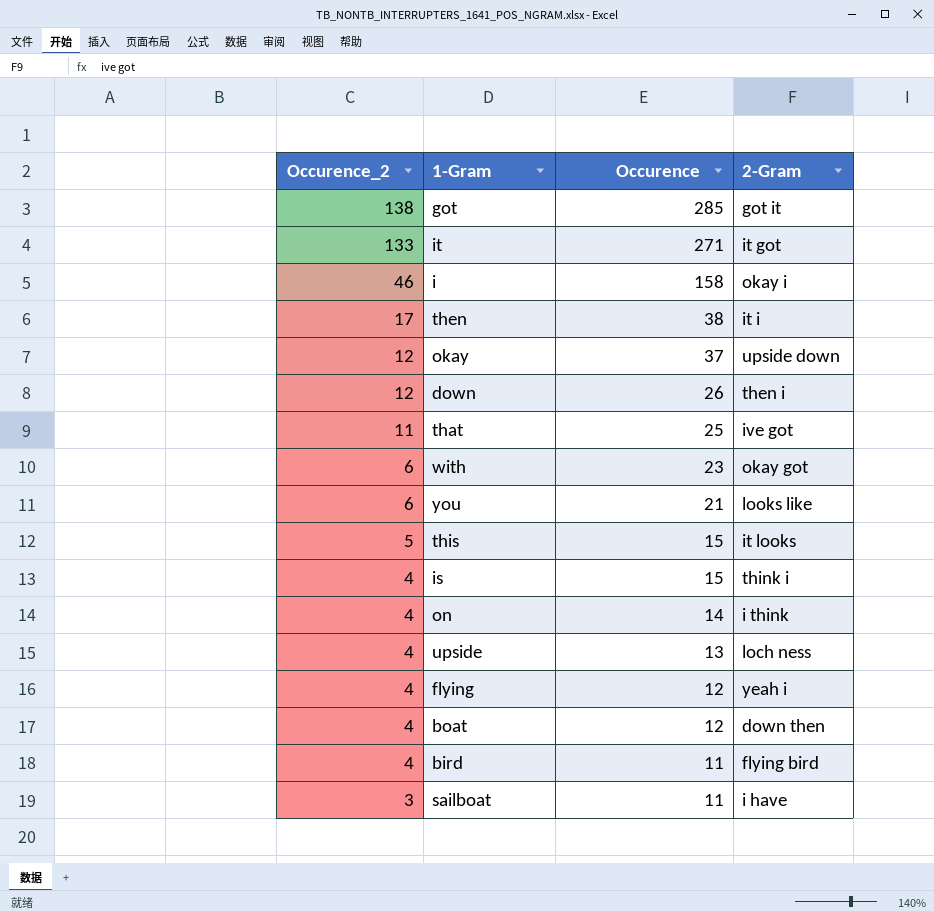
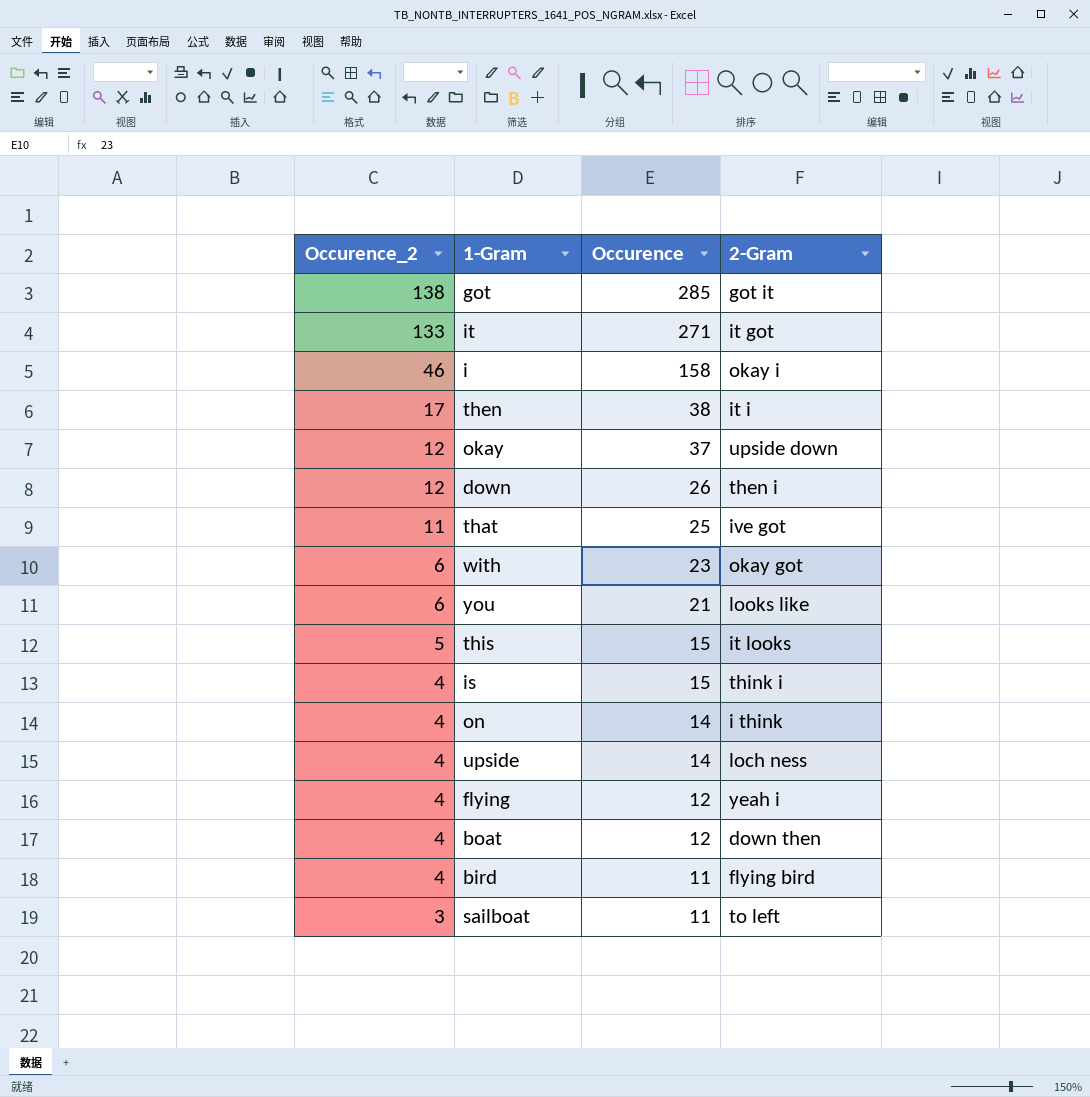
upside | Occurence: 13 -> 14
sailboat | 2-Gram: i have -> to left

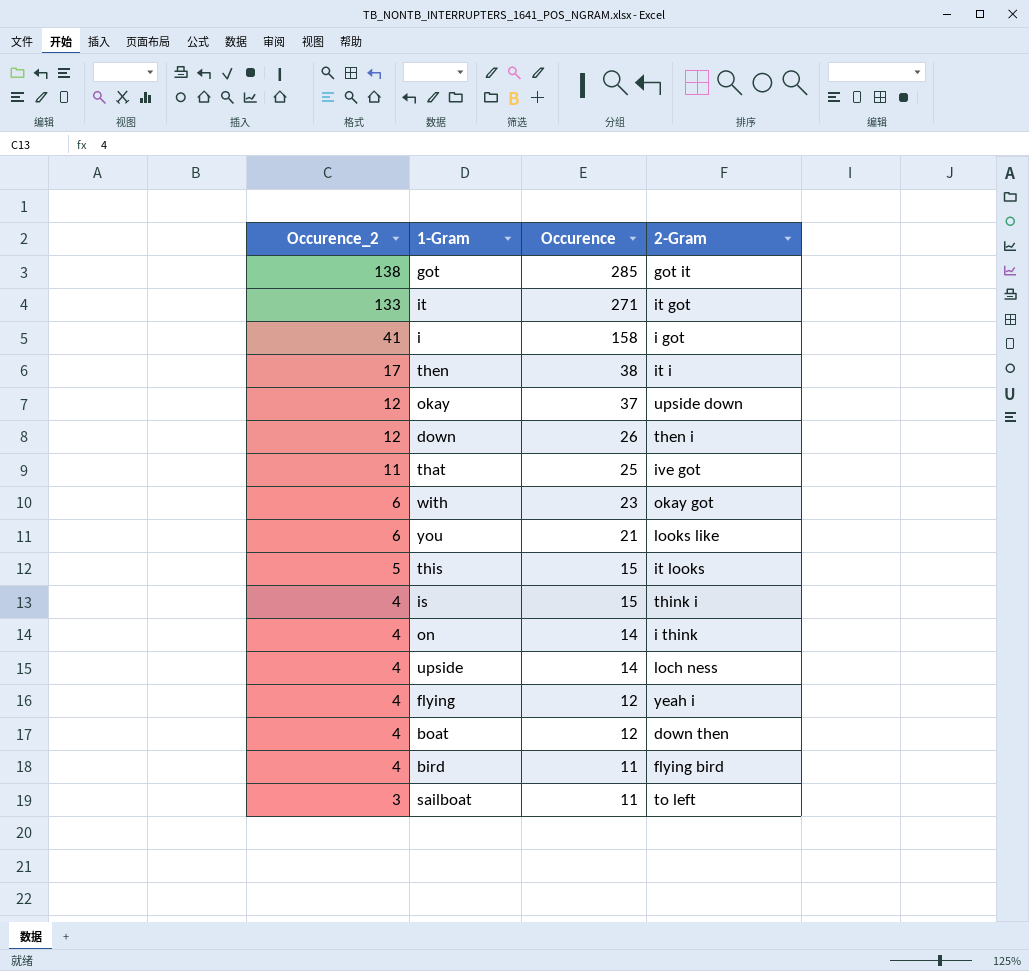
i | Occurence_2: 46 -> 41
i | 2-Gram: okay i -> i got

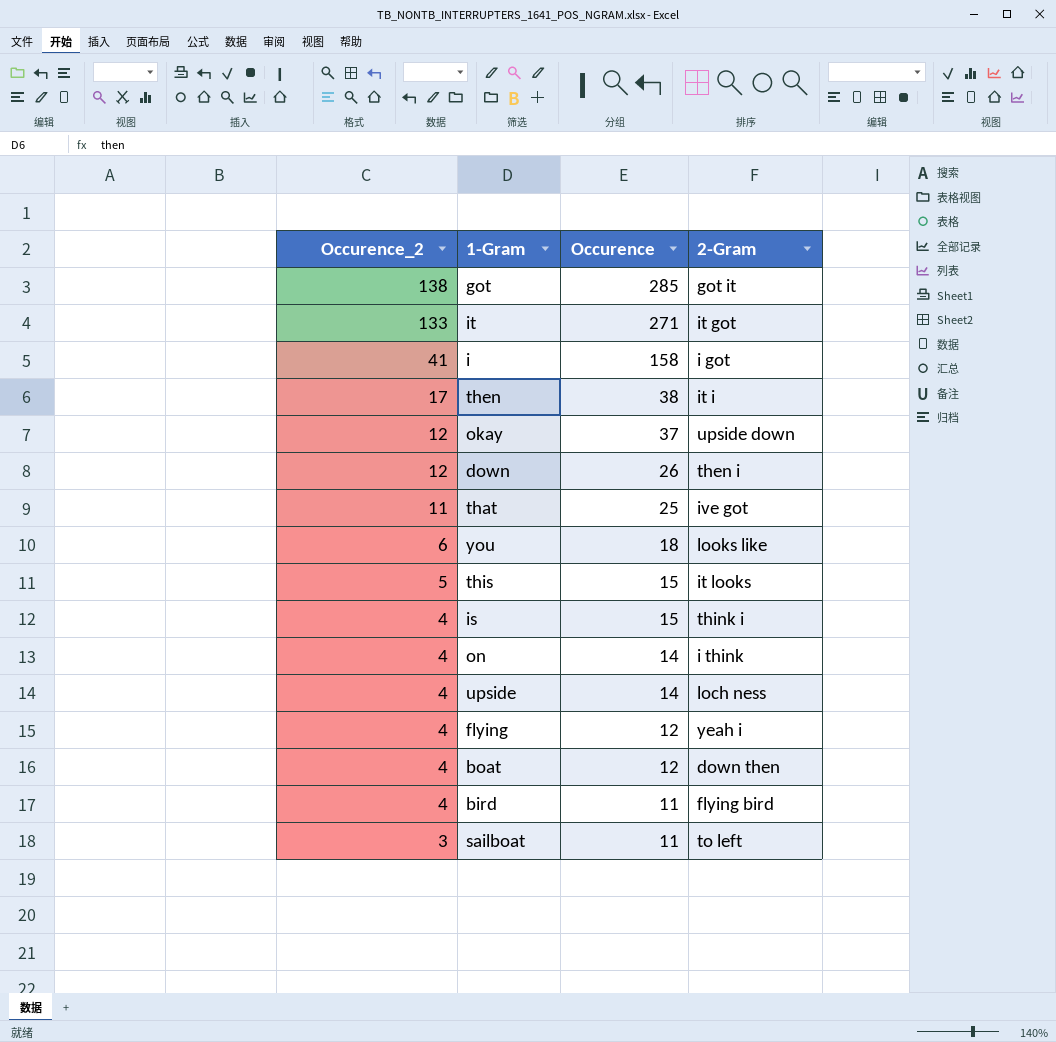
row with: 6 | 23 | okay got -> none
you | Occurence: 21 -> 18

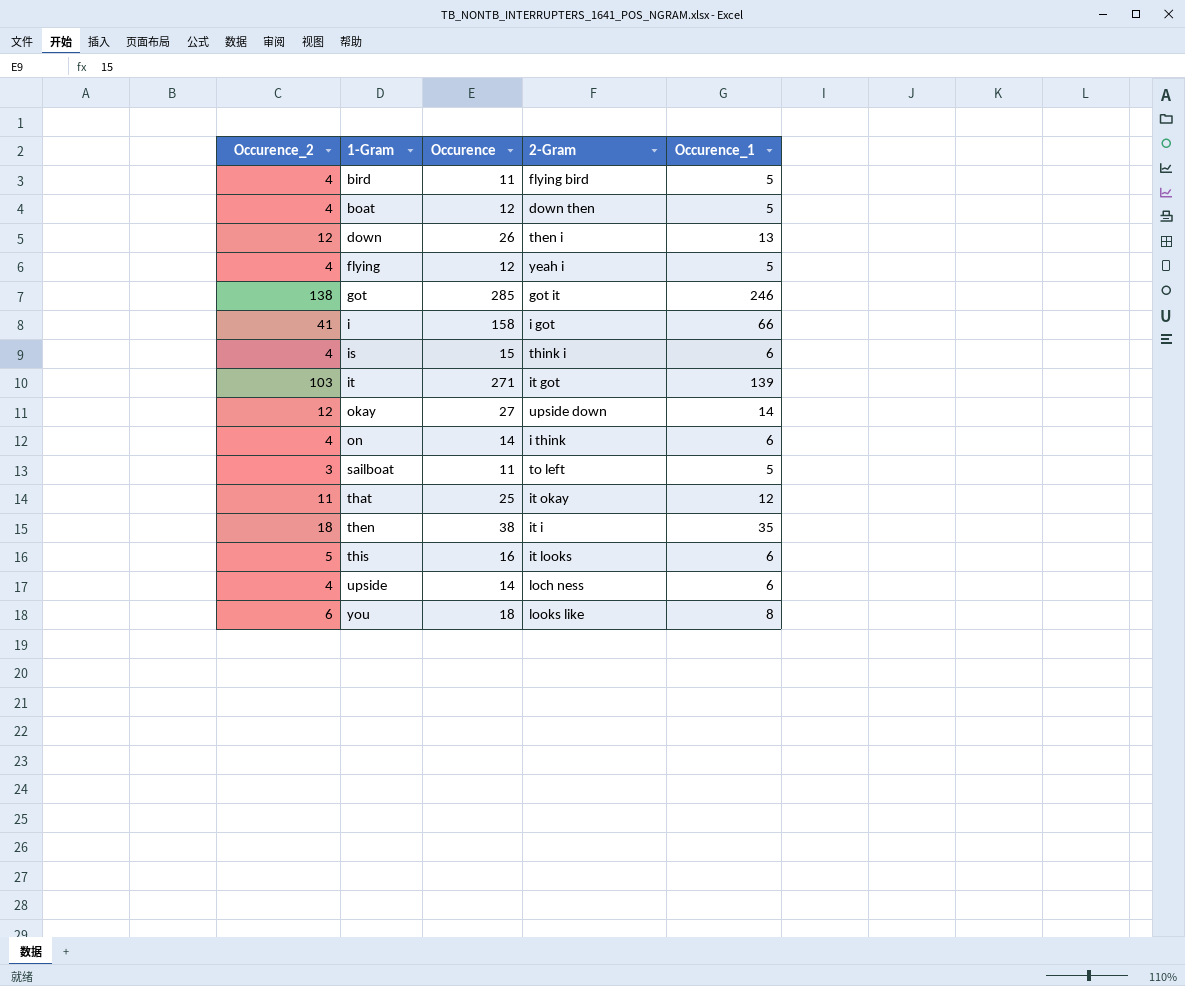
row order: Occurence_2 descending -> 1-Gram ascending
column Occurence_1 | position: none -> 5
it | Occurence_2: 133 -> 103
okay | Occurence: 37 -> 27
that | 2-Gram: ive got -> it okay
then | Occurence_2: 17 -> 18
this | Occurence: 15 -> 16

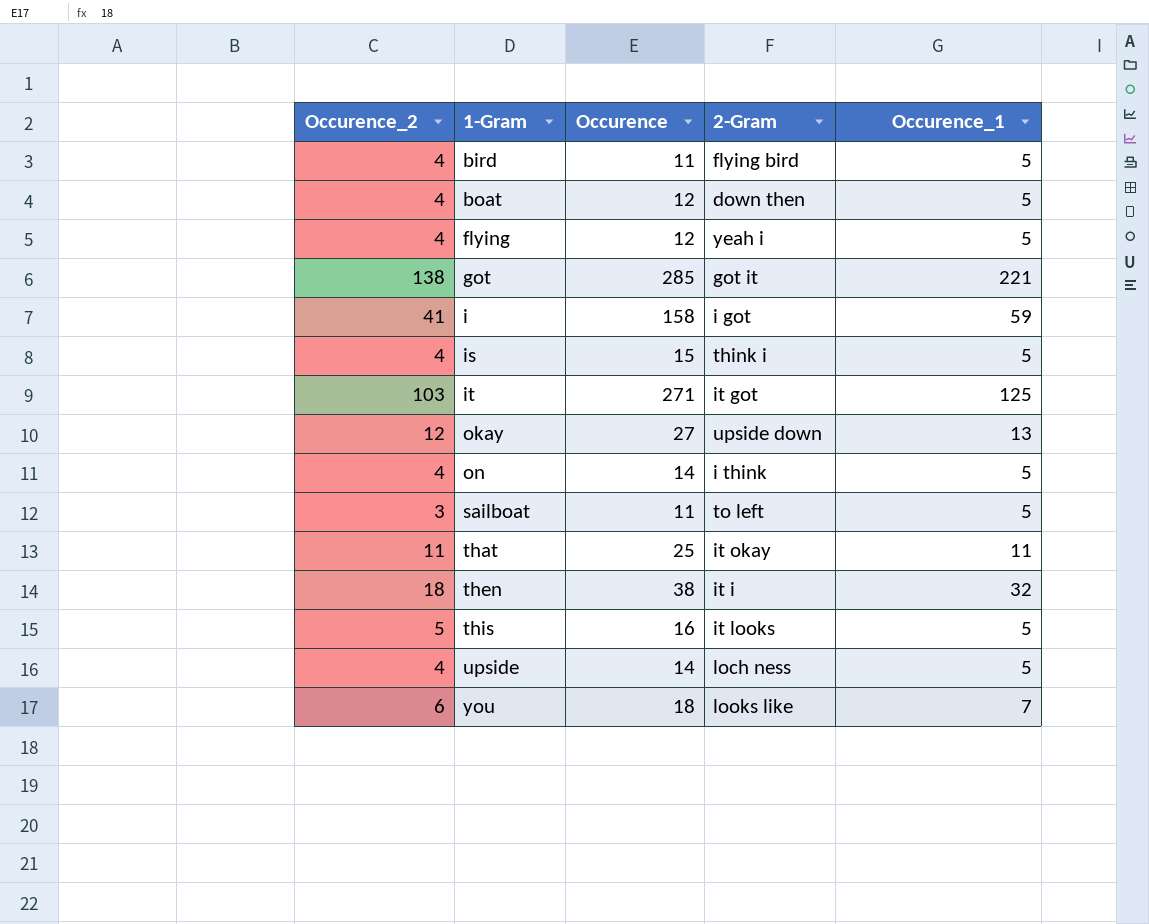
row down: 12 | 26 | then i | 13 -> none
got | Occurence_1: 246 -> 221
i | Occurence_1: 66 -> 59
is | Occurence_1: 6 -> 5
it | Occurence_1: 139 -> 125
okay | Occurence_1: 14 -> 13
on | Occurence_1: 6 -> 5
that | Occurence_1: 12 -> 11
then | Occurence_1: 35 -> 32
this | Occurence_1: 6 -> 5
upside | Occurence_1: 6 -> 5
you | Occurence_1: 8 -> 7

